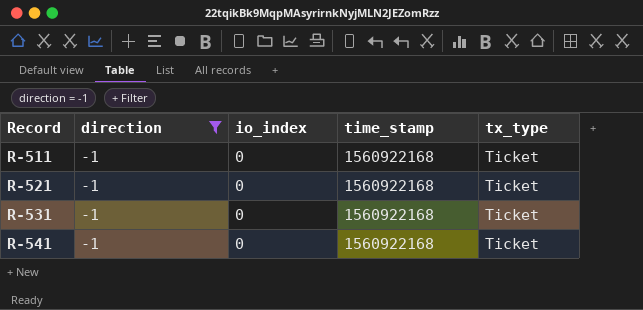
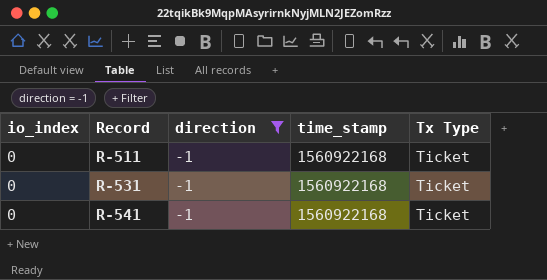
column io_index | position: 3 -> 1
column name: tx_type -> Tx Type
row R-521: -1 | 0 | 1560922168 | Ticket -> none

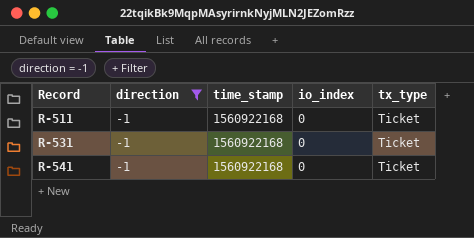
column io_index | position: 1 -> 4
column name: Tx Type -> tx_type

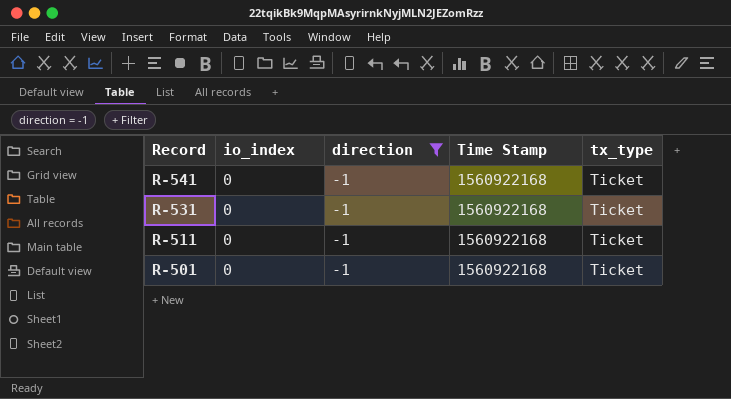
row order: Record ascending -> Record descending
column io_index | position: 4 -> 2
column name: time_stamp -> Time Stamp
row R-501: none -> 0 | -1 | 1560922168 | Ticket

